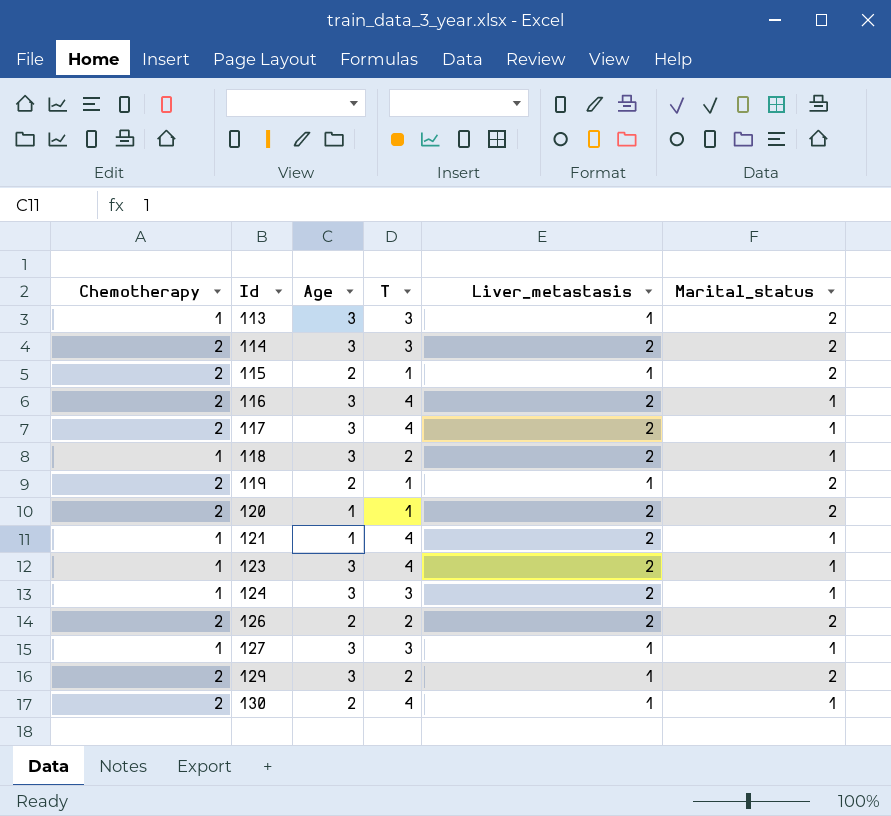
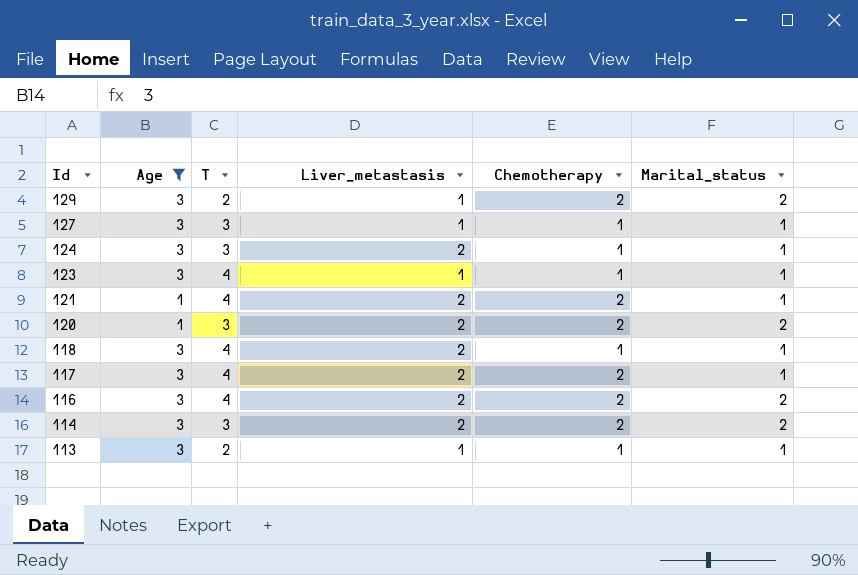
filter: none -> Age != 2
row order: Id ascending -> Id descending
column Chemotherapy | position: 1 -> 5
123 | Liver_metastasis: 2 -> 1
121 | Chemotherapy: 1 -> 2
120 | T: 1 -> 3
118 | T: 2 -> 4
116 | Marital_status: 1 -> 2
113 | T: 3 -> 2
113 | Marital_status: 2 -> 1

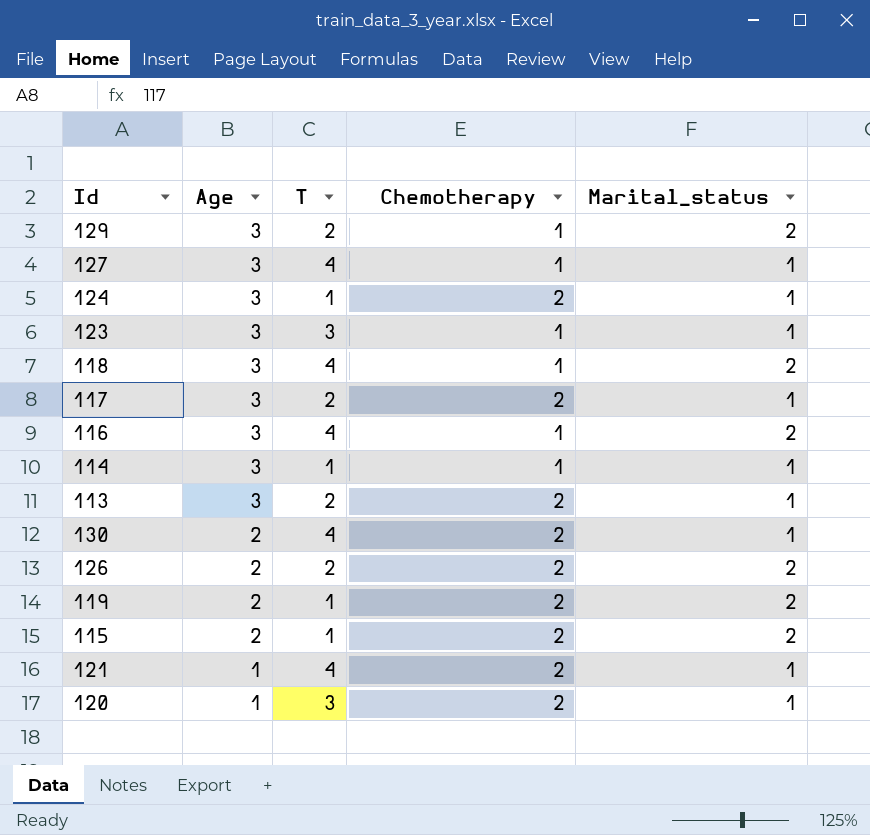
filter: Age != 2 -> none
row order: Id descending -> Age descending
column Liver_metastasis | position: 4 -> none
129 | Chemotherapy: 2 -> 1
127 | T: 3 -> 4
124 | T: 3 -> 1
124 | Chemotherapy: 1 -> 2
123 | T: 4 -> 3
118 | Marital_status: 1 -> 2
117 | T: 4 -> 2
116 | Chemotherapy: 2 -> 1
114 | T: 3 -> 1
114 | Chemotherapy: 2 -> 1
114 | Marital_status: 2 -> 1
113 | Chemotherapy: 1 -> 2
120 | Marital_status: 2 -> 1

